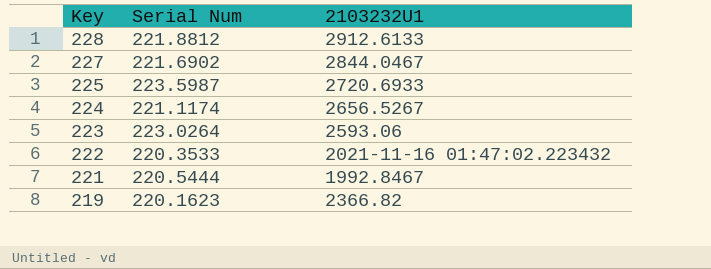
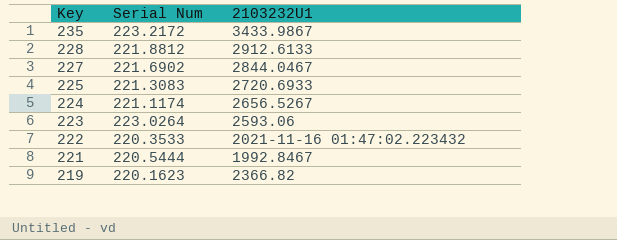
row 235: none -> 223.2172 | 3433.9867
225 | Serial Num: 223.5987 -> 221.3083

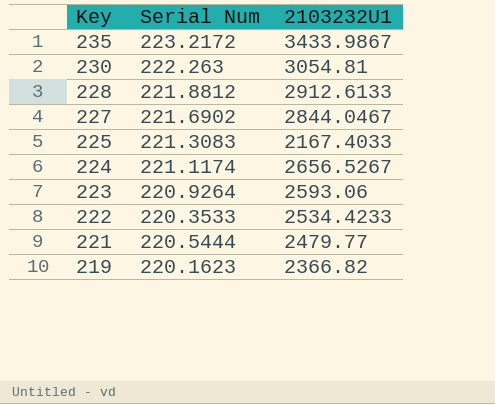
row 230: none -> 222.263 | 3054.81
225 | 2103232U1: 2720.6933 -> 2167.4033
223 | Serial Num: 223.0264 -> 220.9264
222 | 2103232U1: 2021-11-16 01:47:02.223432 -> 2534.4233
221 | 2103232U1: 1992.8467 -> 2479.77

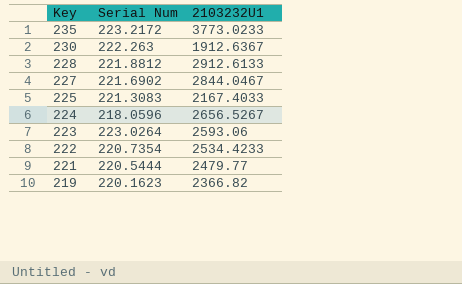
235 | 2103232U1: 3433.9867 -> 3773.0233
230 | 2103232U1: 3054.81 -> 1912.6367
224 | Serial Num: 221.1174 -> 218.0596
223 | Serial Num: 220.9264 -> 223.0264
222 | Serial Num: 220.3533 -> 220.7354

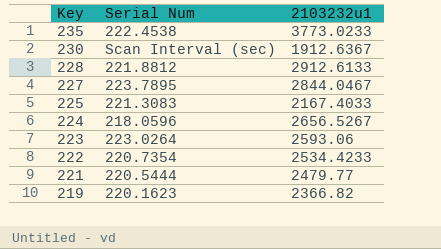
column name: 2103232U1 -> 2103232u1
235 | Serial Num: 223.2172 -> 222.4538
230 | Serial Num: 222.263 -> Scan Interval (sec)
227 | Serial Num: 221.6902 -> 223.7895

